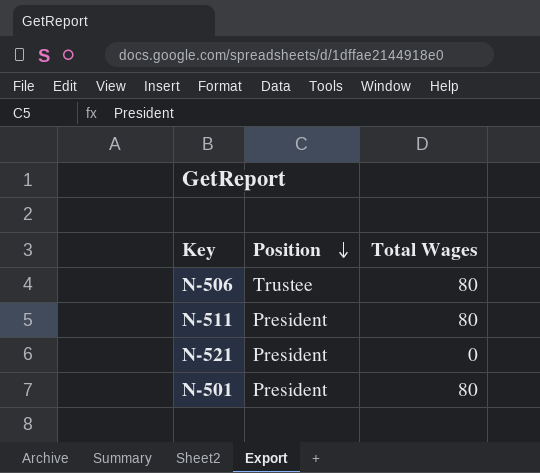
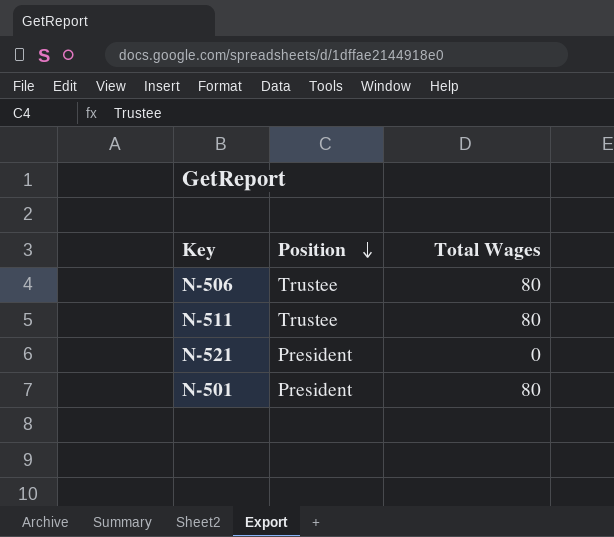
N-511 | Position: President -> Trustee

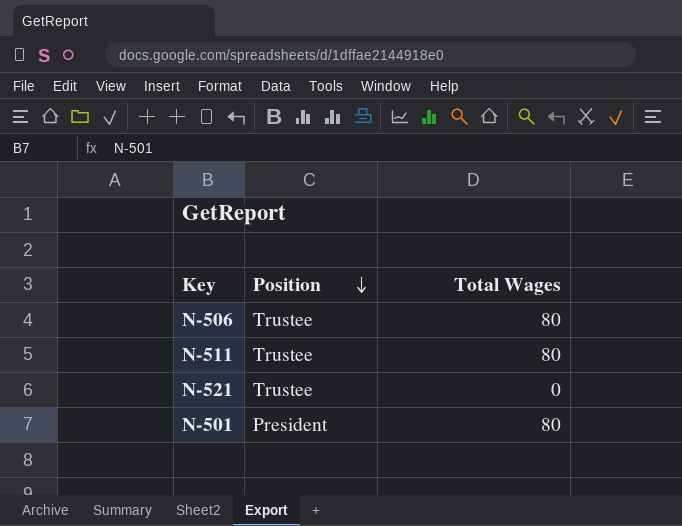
N-521 | Position: President -> Trustee

